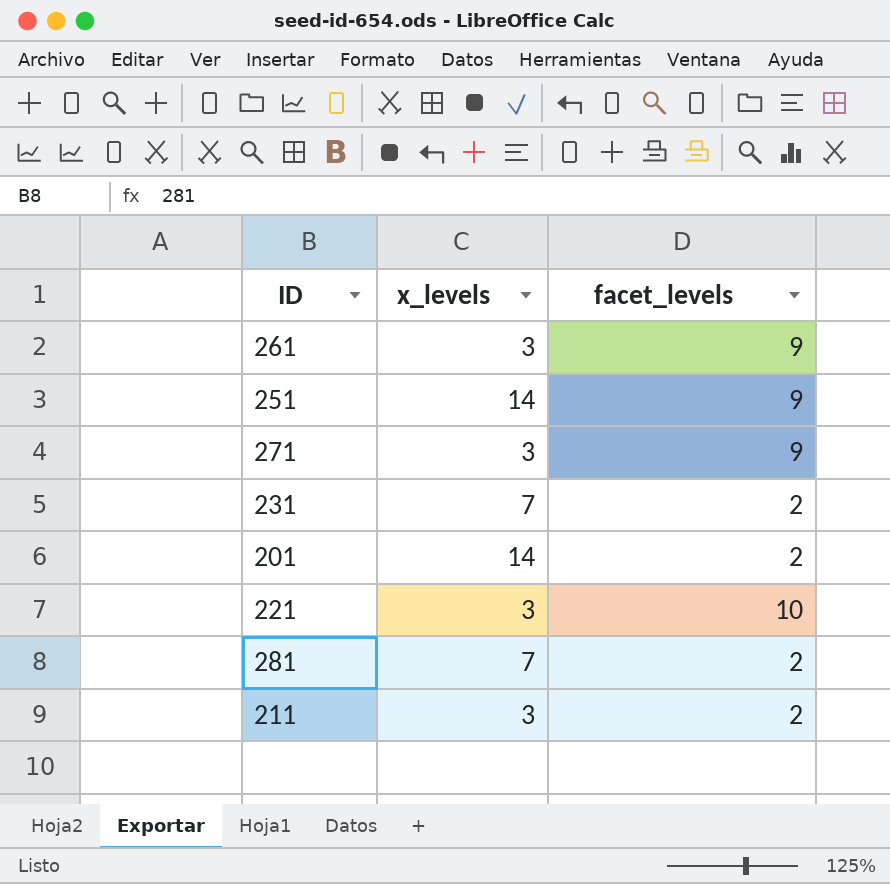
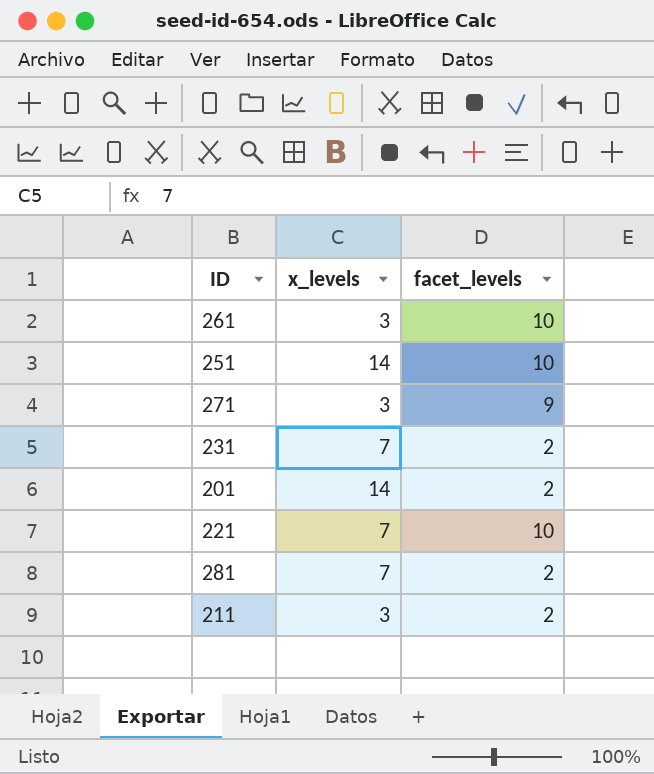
261 | facet_levels: 9 -> 10
251 | facet_levels: 9 -> 10
221 | x_levels: 3 -> 7

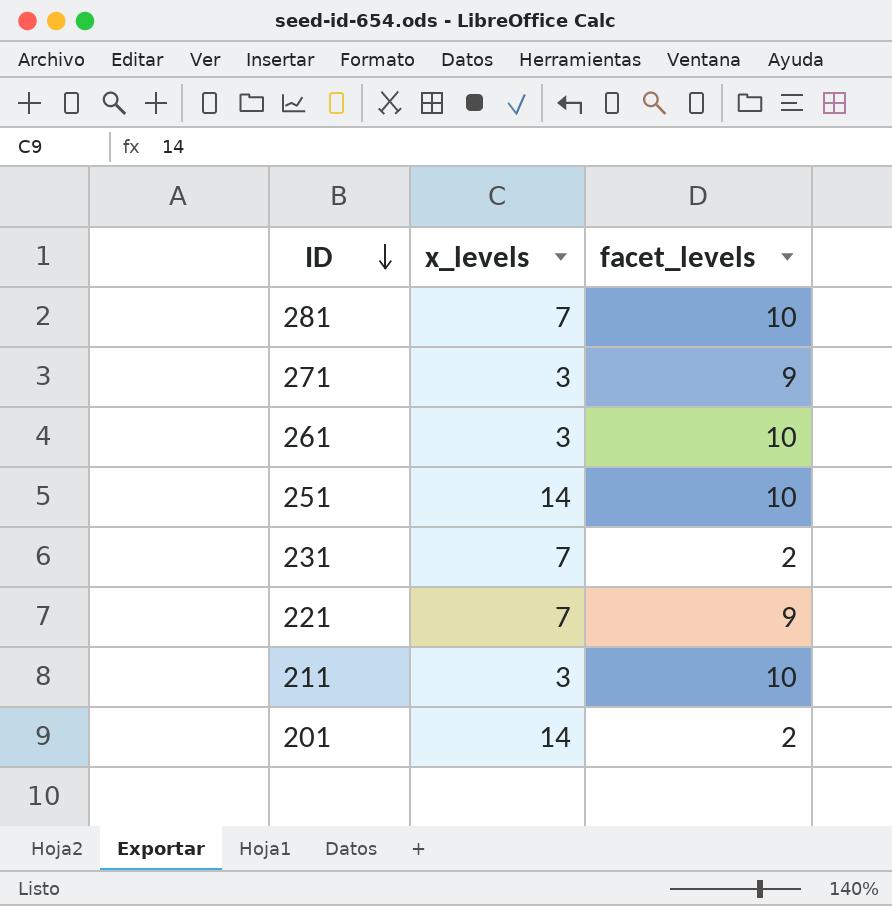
row order: none -> ID descending
281 | facet_levels: 2 -> 10
221 | facet_levels: 10 -> 9
211 | facet_levels: 2 -> 10

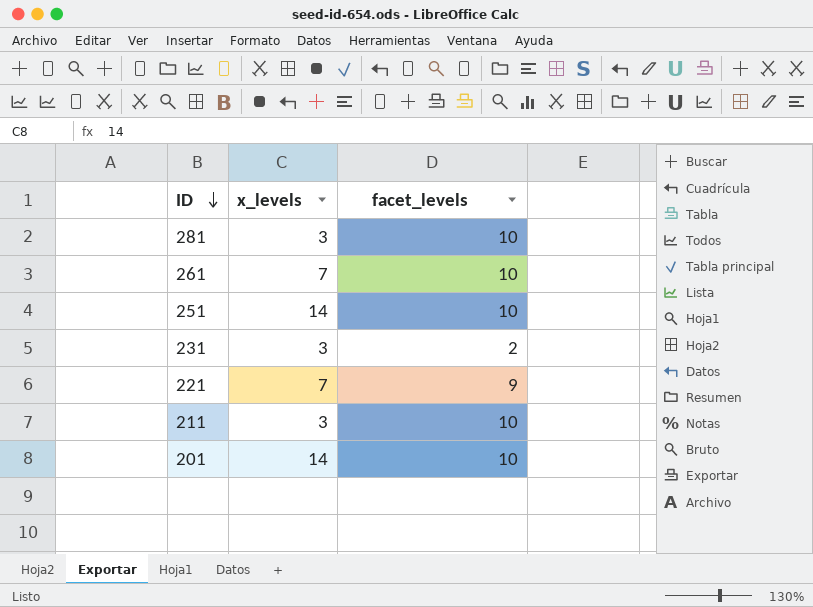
row 271: 3 | 9 -> none
281 | x_levels: 7 -> 3
261 | x_levels: 3 -> 7
231 | x_levels: 7 -> 3
201 | facet_levels: 2 -> 10

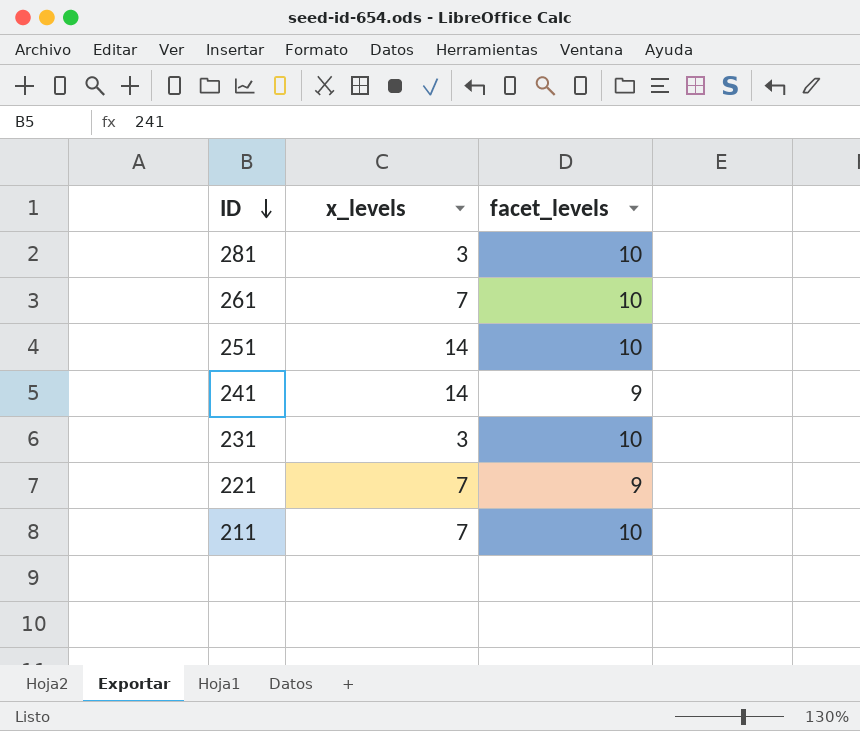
row 201: 14 | 10 -> none
row 241: none -> 14 | 9
231 | facet_levels: 2 -> 10
211 | x_levels: 3 -> 7

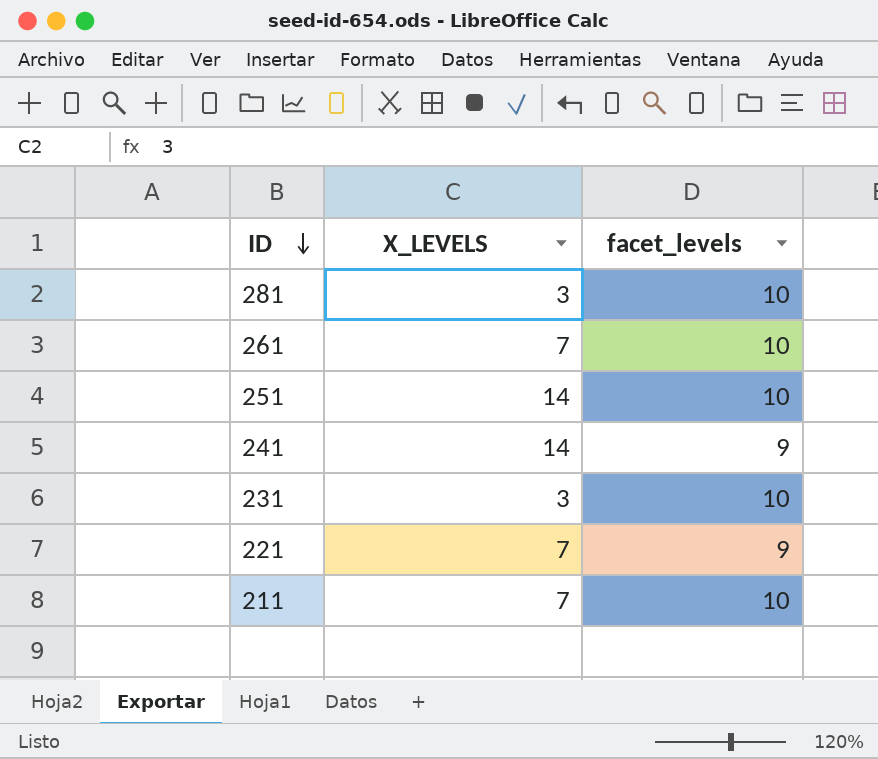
column name: x_levels -> X_LEVELS

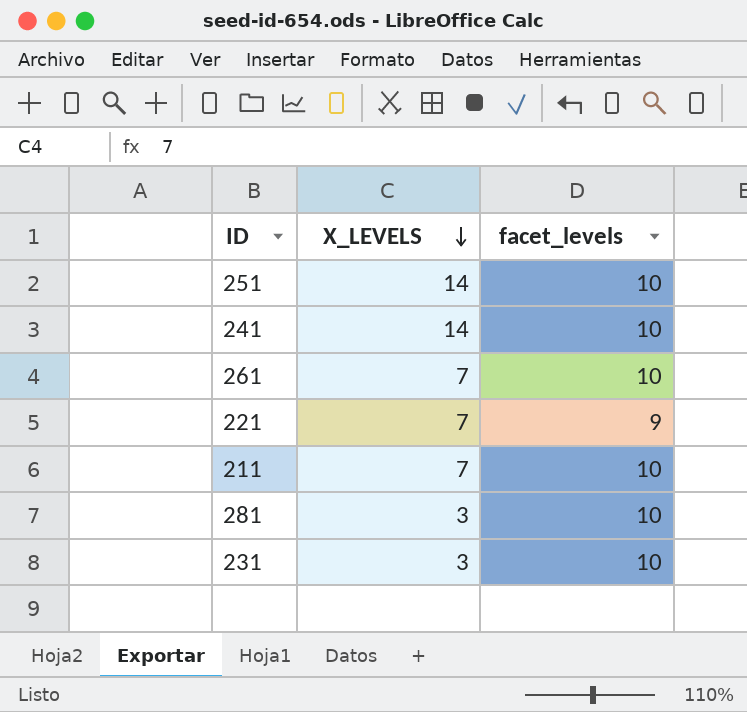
row order: ID descending -> X_LEVELS descending
241 | facet_levels: 9 -> 10

